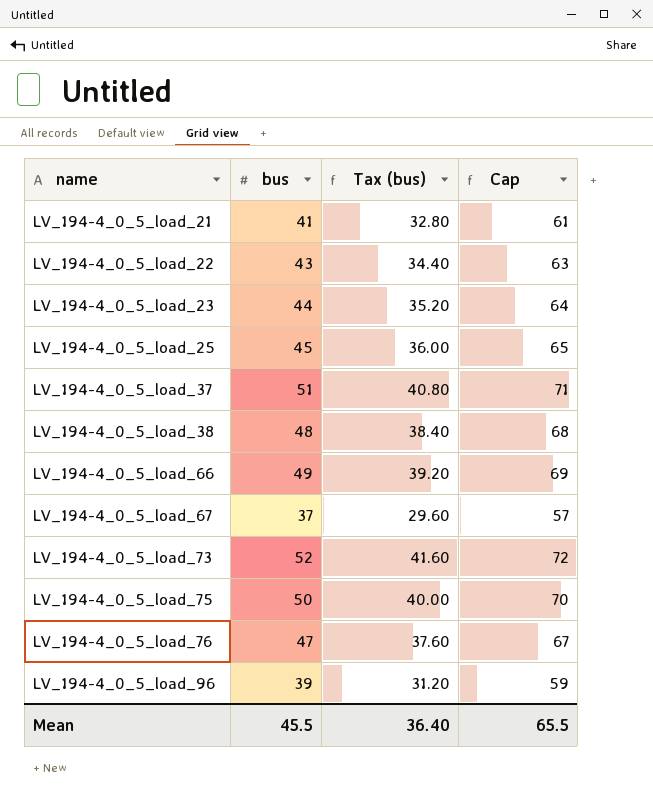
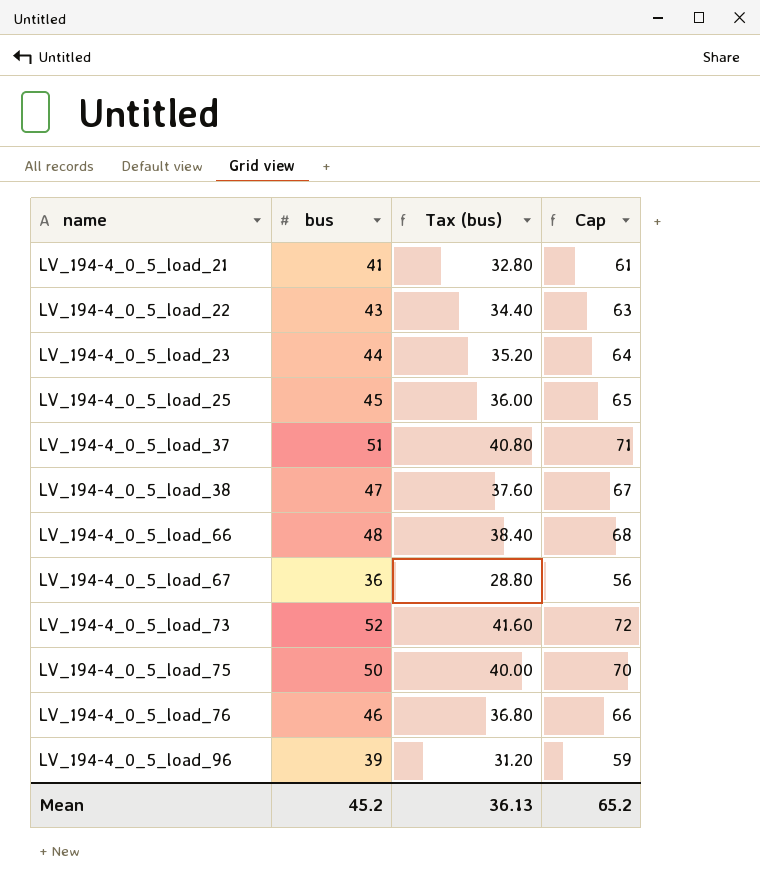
LV_194-4_0_5_load_38 | bus: 48 -> 47
LV_194-4_0_5_load_38 | Tax (bus): 38.40 -> 37.60
LV_194-4_0_5_load_38 | Cap: 68 -> 67
LV_194-4_0_5_load_66 | bus: 49 -> 48
LV_194-4_0_5_load_66 | Tax (bus): 39.20 -> 38.40
LV_194-4_0_5_load_66 | Cap: 69 -> 68
LV_194-4_0_5_load_67 | bus: 37 -> 36
LV_194-4_0_5_load_67 | Tax (bus): 29.60 -> 28.80
LV_194-4_0_5_load_67 | Cap: 57 -> 56
LV_194-4_0_5_load_76 | bus: 47 -> 46
LV_194-4_0_5_load_76 | Tax (bus): 37.60 -> 36.80
LV_194-4_0_5_load_76 | Cap: 67 -> 66
Mean | bus: 45.5 -> 45.2
Mean | Tax (bus): 36.40 -> 36.13
Mean | Cap: 65.5 -> 65.2

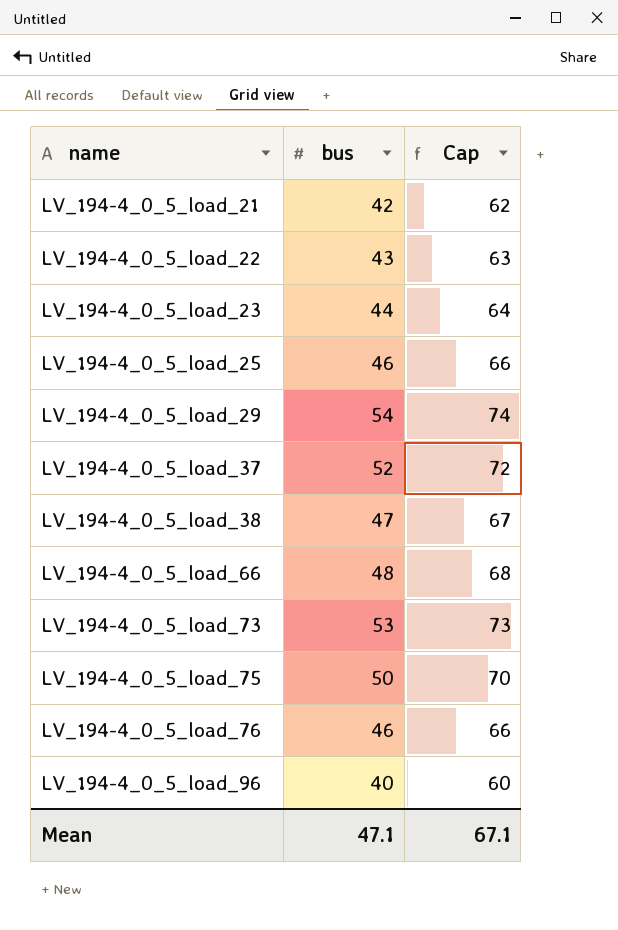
column Tax (bus) | formula: [bus] * 0.8 -> none
row LV_194-4_0_5_load_67: 36 | 28.80 | 56 -> none
LV_194-4_0_5_load_21 | bus: 41 -> 42
LV_194-4_0_5_load_21 | Cap: 61 -> 62
LV_194-4_0_5_load_25 | bus: 45 -> 46
LV_194-4_0_5_load_25 | Cap: 65 -> 66
row LV_194-4_0_5_load_29: none -> 54 | 74
LV_194-4_0_5_load_37 | bus: 51 -> 52
LV_194-4_0_5_load_37 | Cap: 71 -> 72
LV_194-4_0_5_load_73 | bus: 52 -> 53
LV_194-4_0_5_load_73 | Cap: 72 -> 73
LV_194-4_0_5_load_96 | bus: 39 -> 40
LV_194-4_0_5_load_96 | Cap: 59 -> 60
Mean | bus: 45.2 -> 47.1
Mean | Cap: 65.2 -> 67.1

